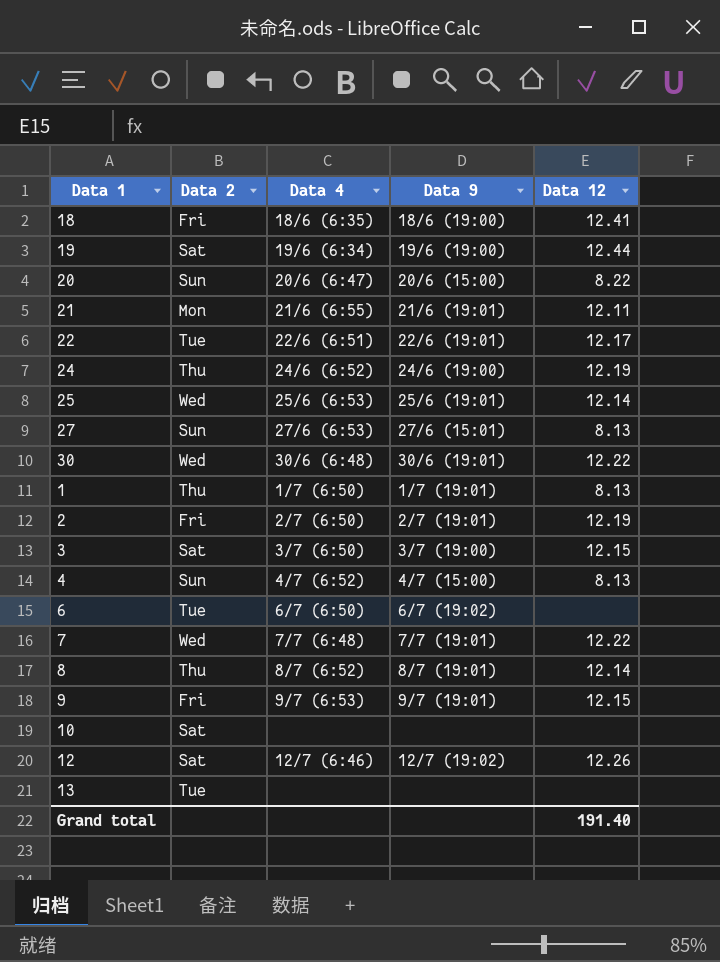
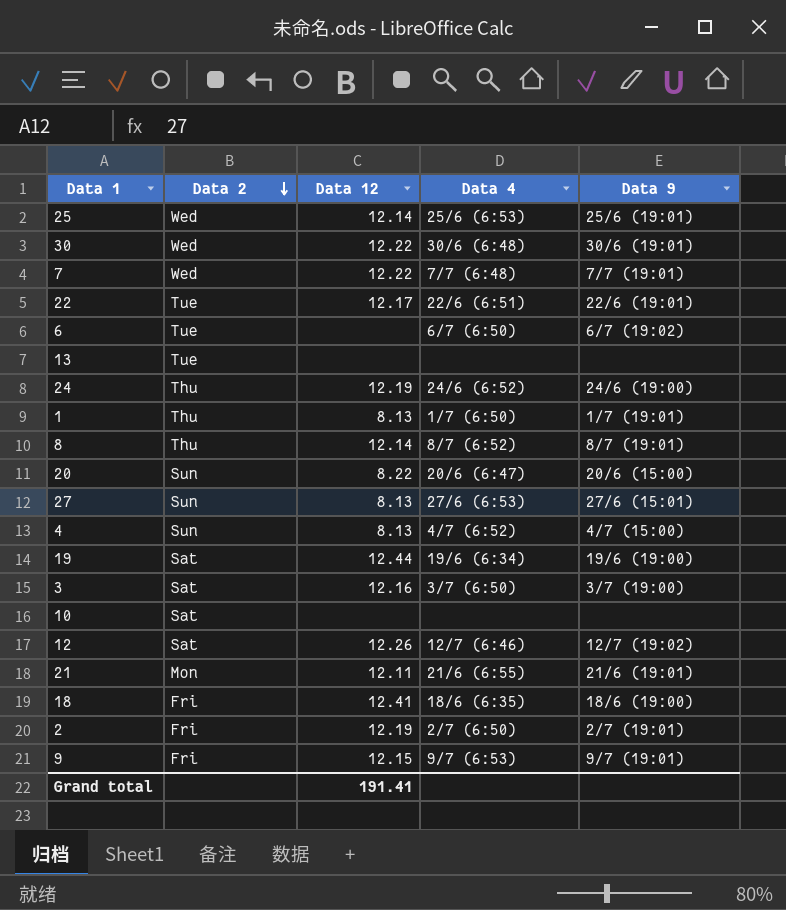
row order: none -> Data 2 descending
column Data 12 | position: 5 -> 3
3 | Data 12: 12.15 -> 12.16
Grand total | Data 12: 191.40 -> 191.41

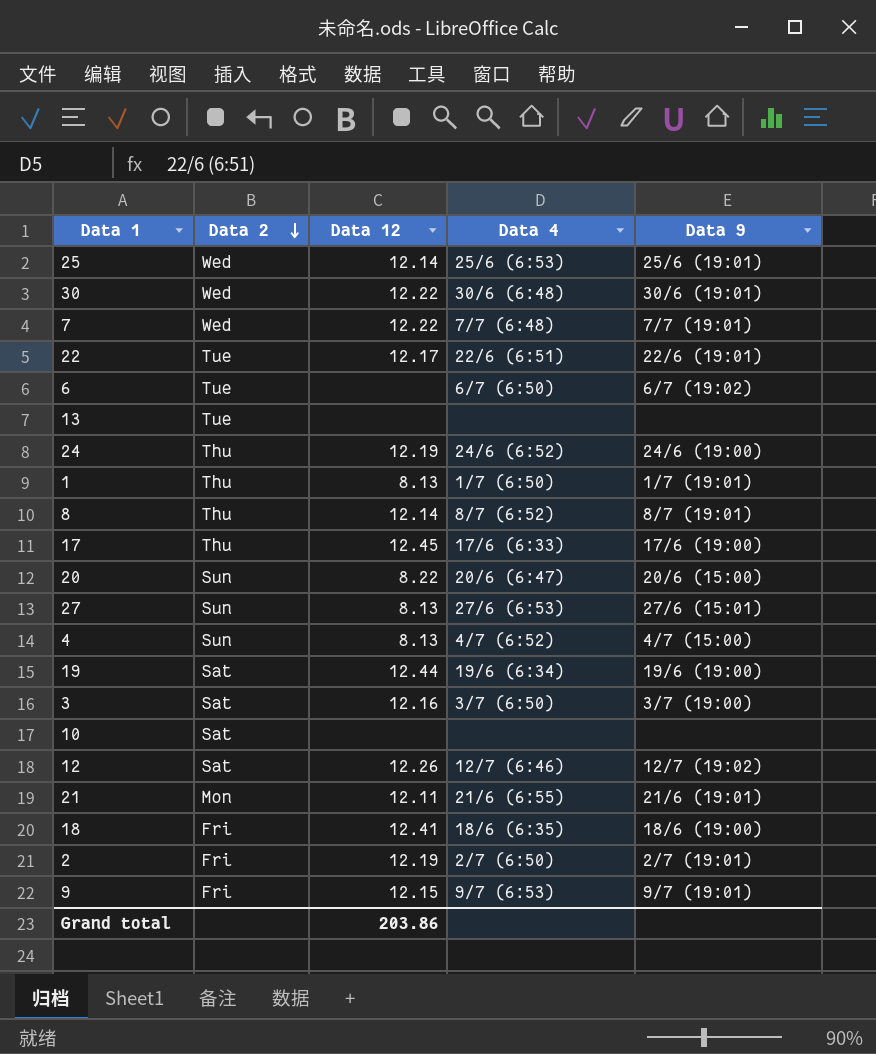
row 17: none -> Thu | 12.45 | 17/6 (6:33) | 17/6 (19:00)
Grand total | Data 12: 191.41 -> 203.86

